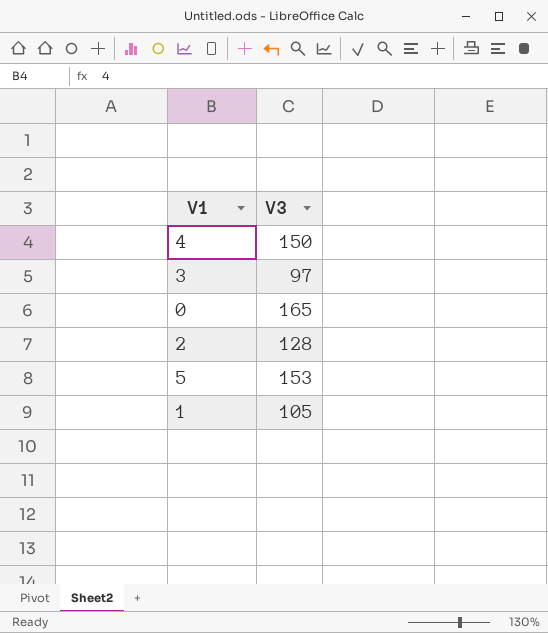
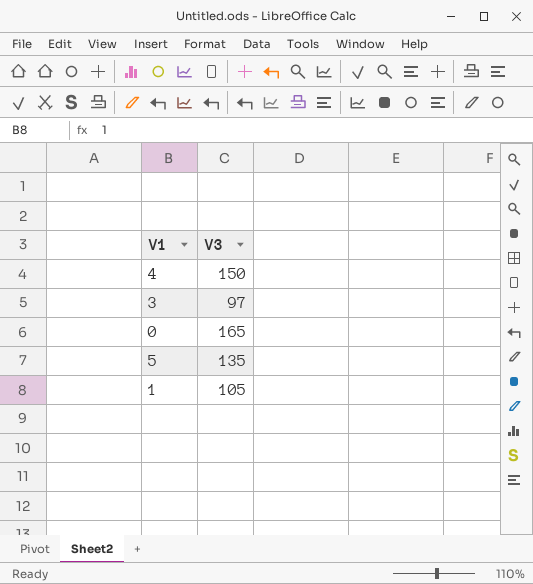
row 2: 128 -> none
5 | V3: 153 -> 135

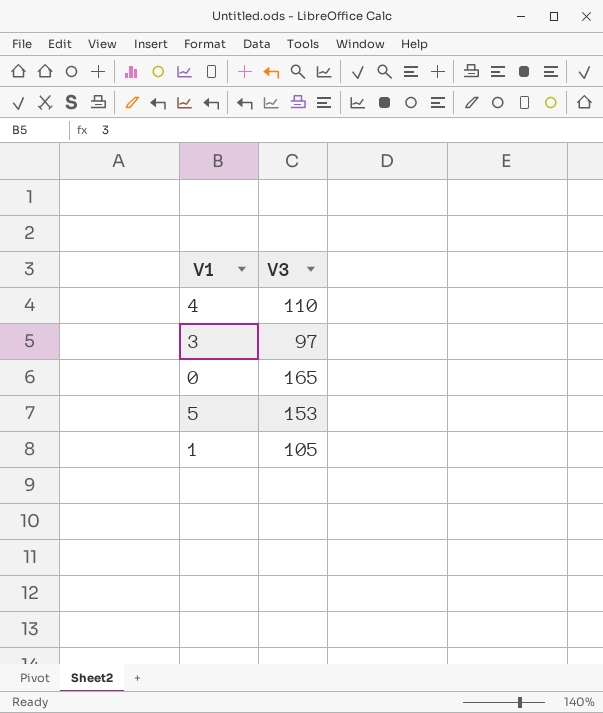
4 | V3: 150 -> 110
5 | V3: 135 -> 153

